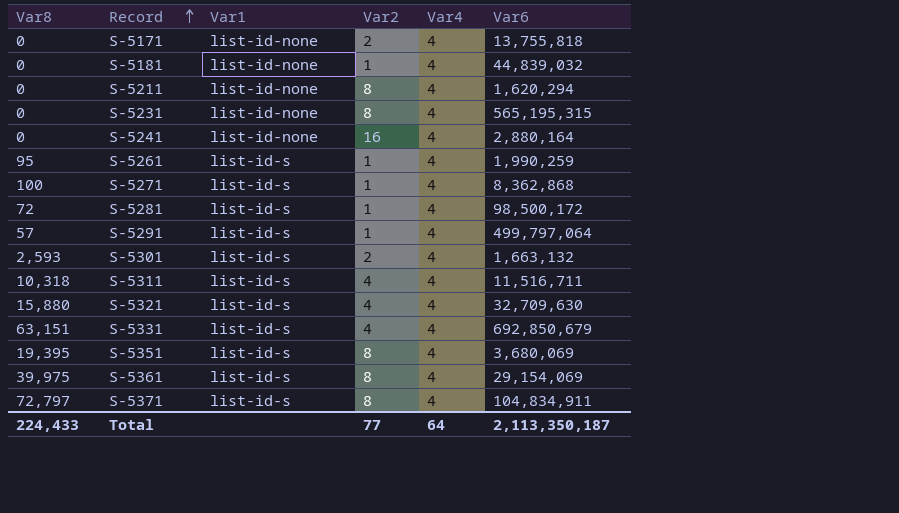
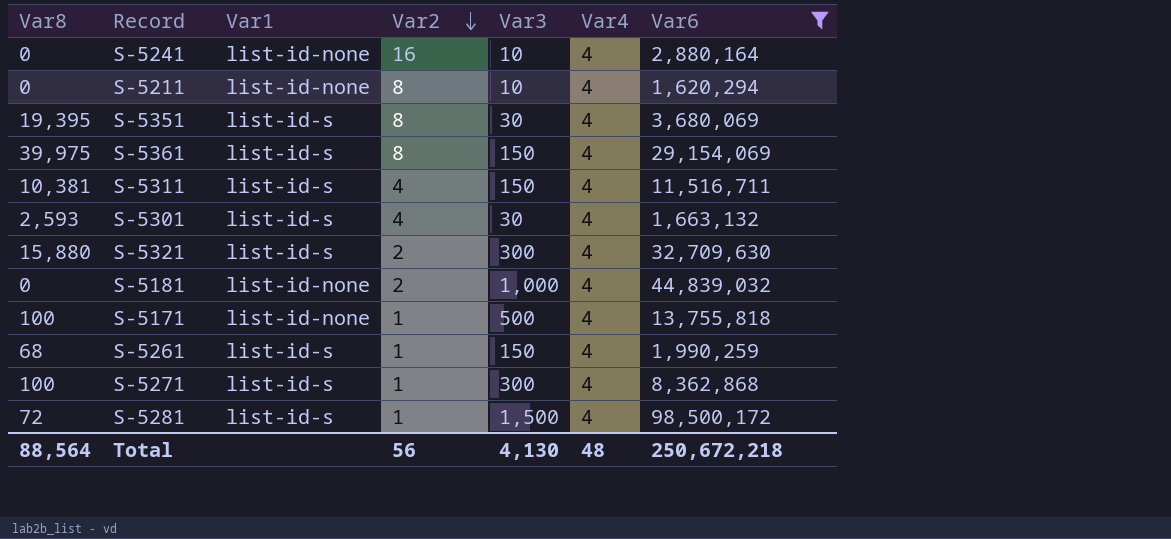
filter: none -> Var6 <= 98,500,172
row order: Record ascending -> Var2 descending
column Var3 | position: none -> 5
S-5311 | Var8: 10,318 -> 10,381
S-5301 | Var2: 2 -> 4
S-5321 | Var2: 4 -> 2
S-5181 | Var2: 1 -> 2
S-5171 | Var8: 0 -> 100
S-5171 | Var2: 2 -> 1
S-5261 | Var8: 95 -> 68
Total | Var8: 224,433 -> 88,564
Total | Var2: 77 -> 56
Total | Var4: 64 -> 48
Total | Var6: 2,113,350,187 -> 250,672,218

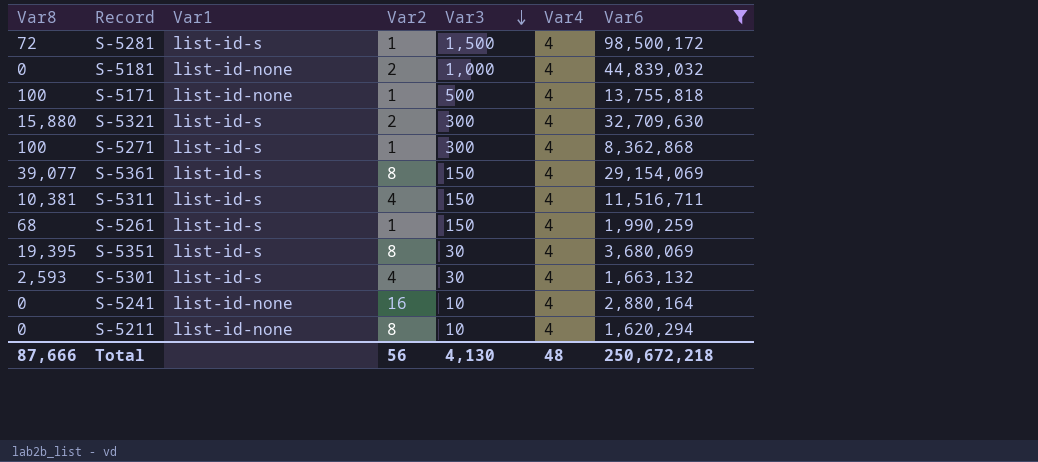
row order: Var2 descending -> Var3 descending
S-5361 | Var8: 39,975 -> 39,077
Total | Var8: 88,564 -> 87,666

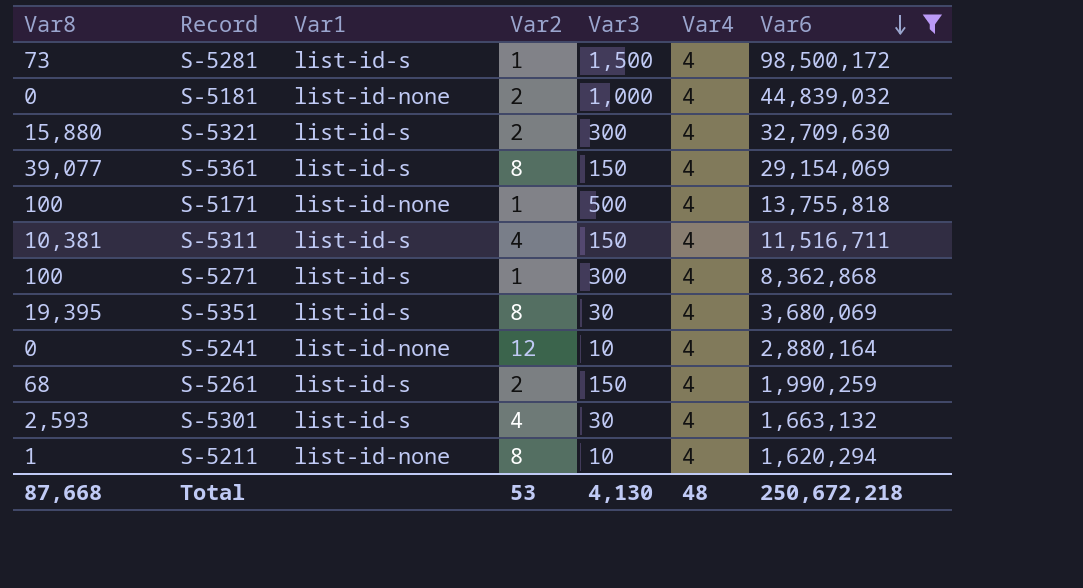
row order: Var3 descending -> Var6 descending
S-5281 | Var8: 72 -> 73
S-5241 | Var2: 16 -> 12
S-5261 | Var2: 1 -> 2
S-5211 | Var8: 0 -> 1
Total | Var8: 87,666 -> 87,668
Total | Var2: 56 -> 53

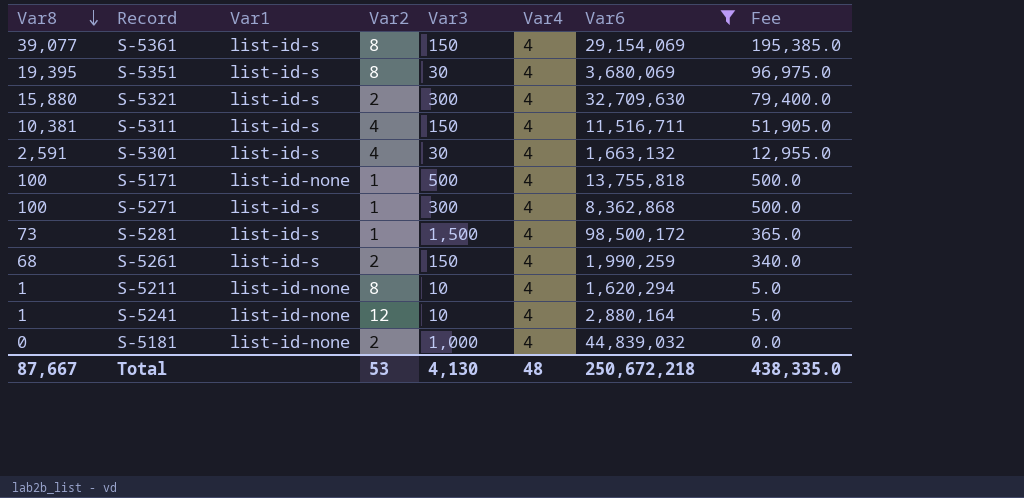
row order: Var6 descending -> Var8 descending
column Fee | formula: none -> [Var8] * 5
S-5301 | Var8: 2,593 -> 2,591
S-5241 | Var8: 0 -> 1
Total | Var8: 87,668 -> 87,667

